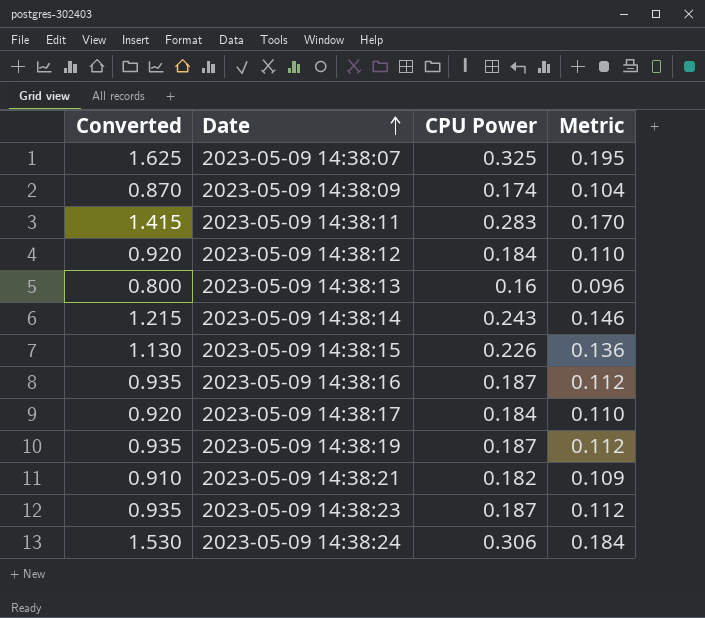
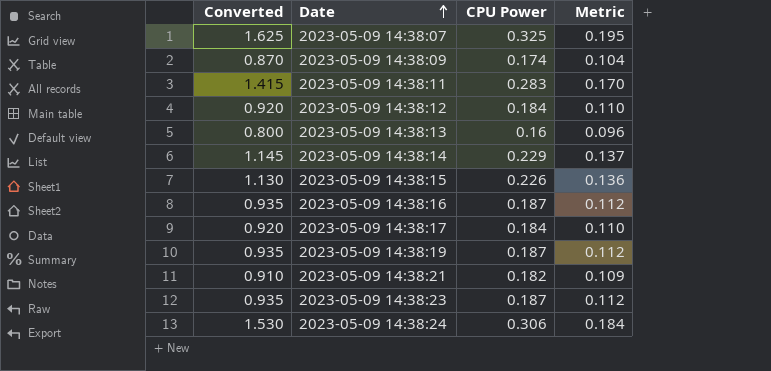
2023-05-09 14:38:14 | Converted: 1.215 -> 1.145
2023-05-09 14:38:14 | CPU Power: 0.243 -> 0.229
2023-05-09 14:38:14 | Metric: 0.146 -> 0.137

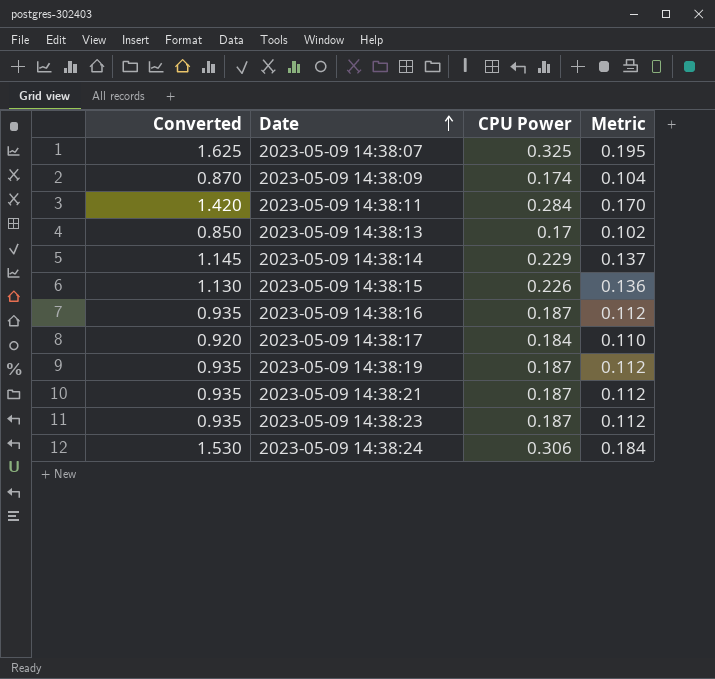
row 2023-05-09 14:38:12: 0.920 | 0.184 | 0.110 -> none
2023-05-09 14:38:11 | Converted: 1.415 -> 1.420
2023-05-09 14:38:11 | CPU Power: 0.283 -> 0.284
2023-05-09 14:38:13 | Converted: 0.800 -> 0.850
2023-05-09 14:38:13 | CPU Power: 0.16 -> 0.17
2023-05-09 14:38:13 | Metric: 0.096 -> 0.102
2023-05-09 14:38:21 | Converted: 0.910 -> 0.935
2023-05-09 14:38:21 | CPU Power: 0.182 -> 0.187
2023-05-09 14:38:21 | Metric: 0.109 -> 0.112

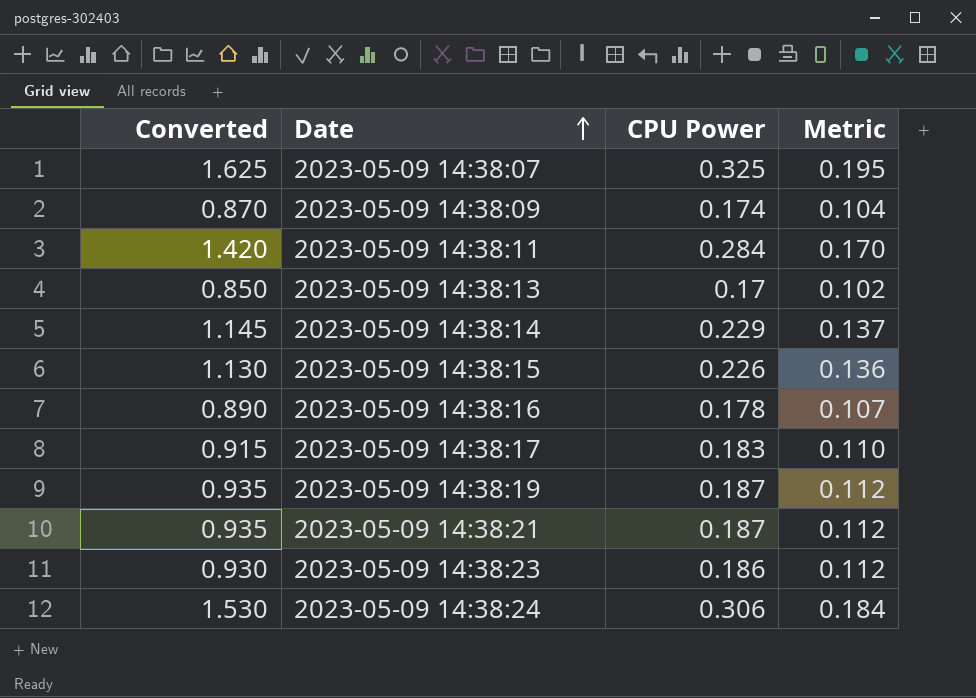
2023-05-09 14:38:16 | Converted: 0.935 -> 0.890
2023-05-09 14:38:16 | CPU Power: 0.187 -> 0.178
2023-05-09 14:38:16 | Metric: 0.112 -> 0.107
2023-05-09 14:38:17 | Converted: 0.920 -> 0.915
2023-05-09 14:38:17 | CPU Power: 0.184 -> 0.183
2023-05-09 14:38:23 | Converted: 0.935 -> 0.930
2023-05-09 14:38:23 | CPU Power: 0.187 -> 0.186

